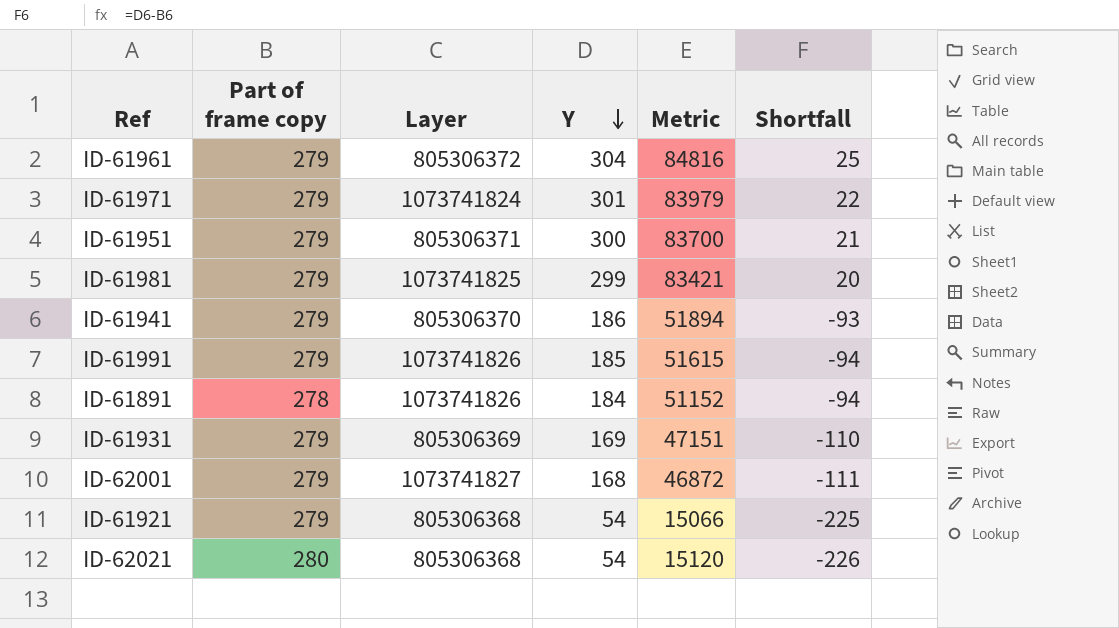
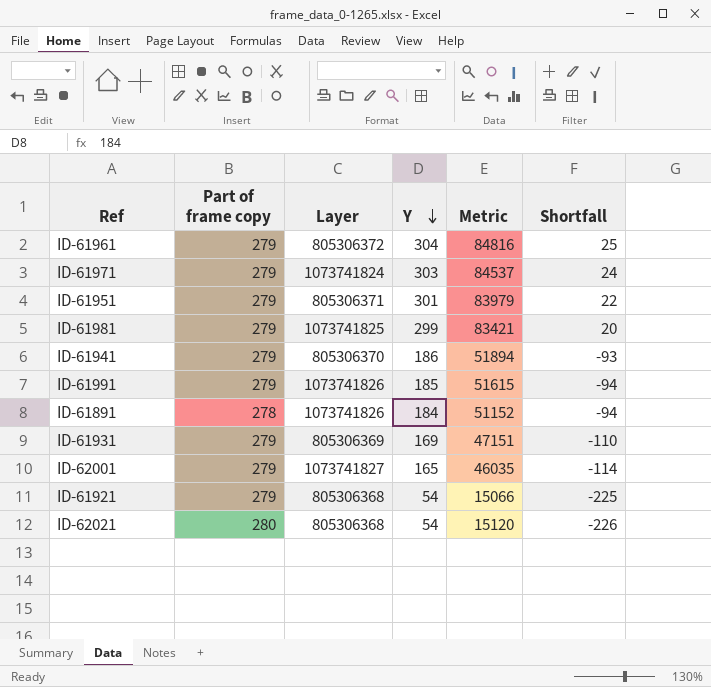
ID-61971 | Y: 301 -> 303
ID-61971 | Metric: 83979 -> 84537
ID-61971 | Shortfall: 22 -> 24
ID-61951 | Y: 300 -> 301
ID-61951 | Metric: 83700 -> 83979
ID-61951 | Shortfall: 21 -> 22
ID-62001 | Y: 168 -> 165
ID-62001 | Metric: 46872 -> 46035
ID-62001 | Shortfall: -111 -> -114

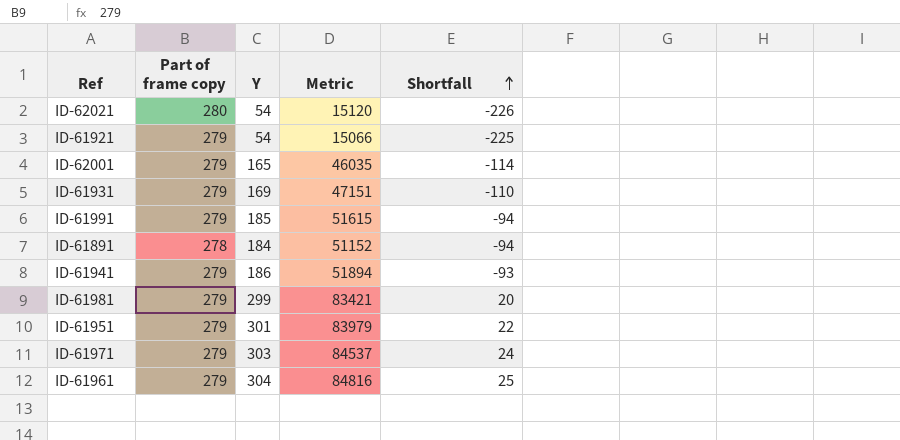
row order: Y descending -> Shortfall ascending
column Layer | position: 3 -> none

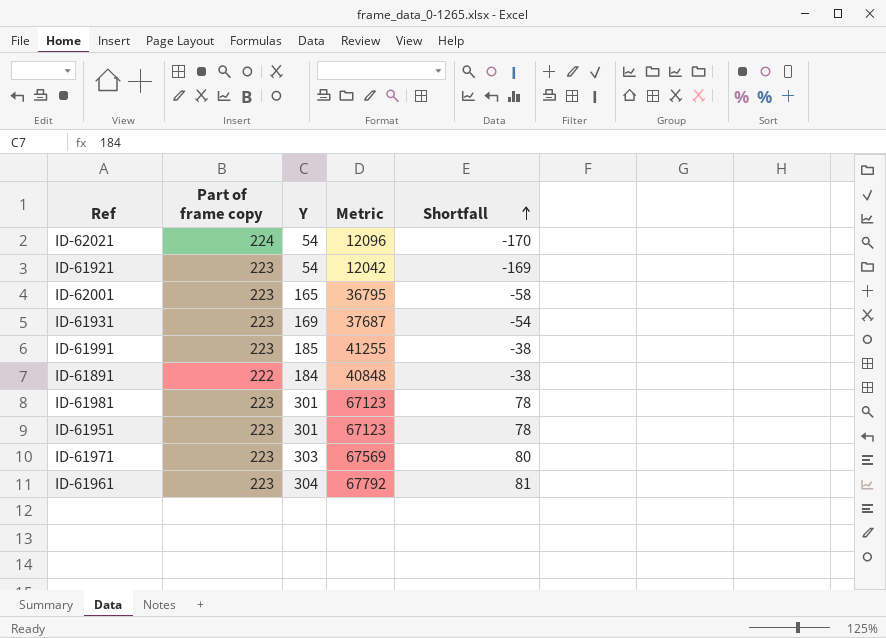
row ID-61941: 279 | 186 | 51894 | -93 -> none
ID-62021 | Part of frame copy: 280 -> 224
ID-62021 | Metric: 15120 -> 12096
ID-62021 | Shortfall: -226 -> -170
ID-61921 | Part of frame copy: 279 -> 223
ID-61921 | Metric: 15066 -> 12042
ID-61921 | Shortfall: -225 -> -169
ID-62001 | Part of frame copy: 279 -> 223
ID-62001 | Metric: 46035 -> 36795
ID-62001 | Shortfall: -114 -> -58
ID-61931 | Part of frame copy: 279 -> 223
ID-61931 | Metric: 47151 -> 37687
ID-61931 | Shortfall: -110 -> -54
ID-61991 | Part of frame copy: 279 -> 223
ID-61991 | Metric: 51615 -> 41255
ID-61991 | Shortfall: -94 -> -38
ID-61891 | Part of frame copy: 278 -> 222
ID-61891 | Metric: 51152 -> 40848
ID-61891 | Shortfall: -94 -> -38
ID-61981 | Part of frame copy: 279 -> 223
ID-61981 | Y: 299 -> 301
ID-61981 | Metric: 83421 -> 67123
ID-61981 | Shortfall: 20 -> 78
ID-61951 | Part of frame copy: 279 -> 223
ID-61951 | Metric: 83979 -> 67123
ID-61951 | Shortfall: 22 -> 78
ID-61971 | Part of frame copy: 279 -> 223
ID-61971 | Metric: 84537 -> 67569
ID-61971 | Shortfall: 24 -> 80
ID-61961 | Part of frame copy: 279 -> 223
ID-61961 | Metric: 84816 -> 67792
ID-61961 | Shortfall: 25 -> 81

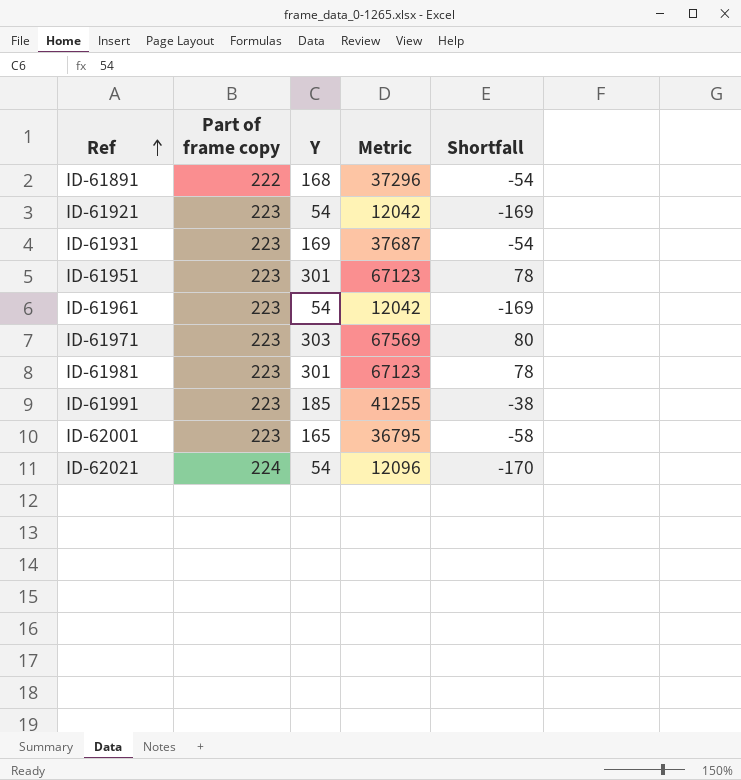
row order: Shortfall ascending -> Ref ascending
ID-61891 | Y: 184 -> 168
ID-61891 | Metric: 40848 -> 37296
ID-61891 | Shortfall: -38 -> -54
ID-61961 | Y: 304 -> 54
ID-61961 | Metric: 67792 -> 12042
ID-61961 | Shortfall: 81 -> -169

